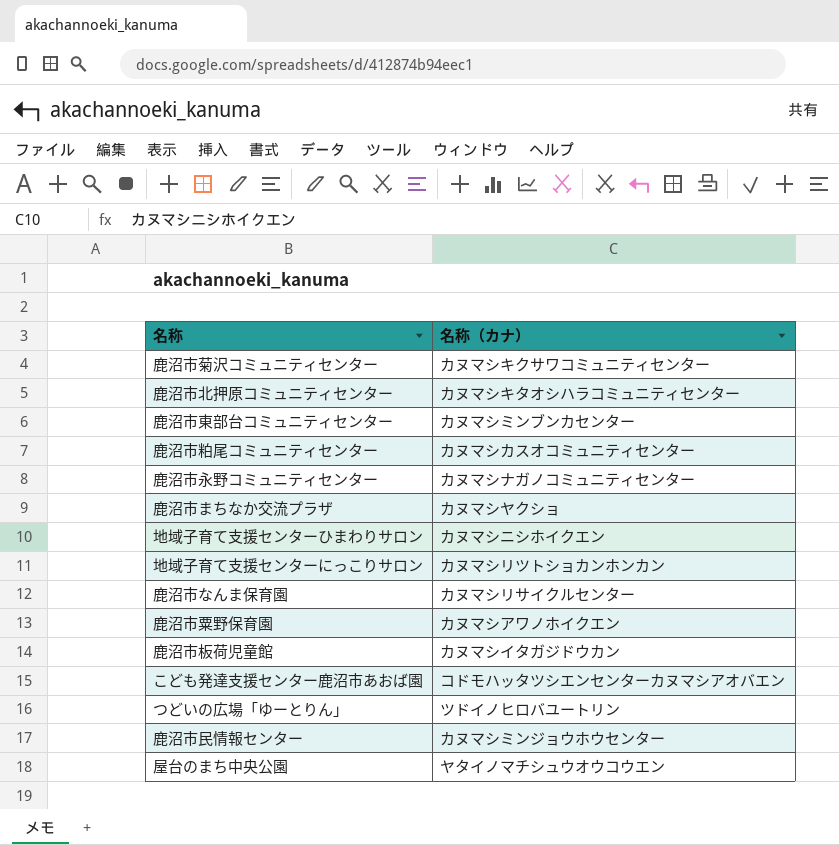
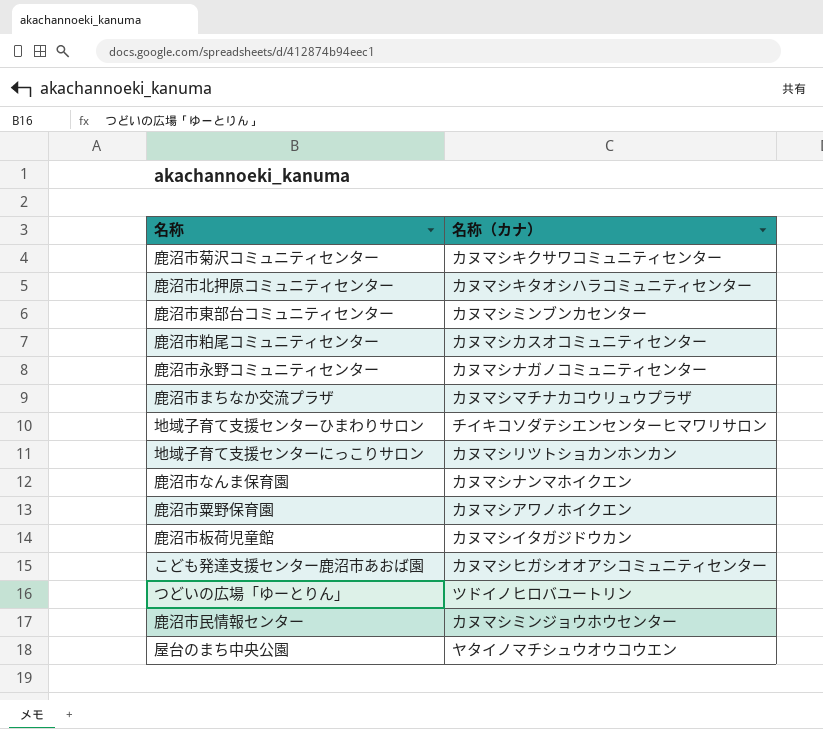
鹿沼市まちなか交流プラザ | 名称（カナ）: カヌマシヤクショ -> カヌマシマチナカコウリュウプラザ
地域子育て支援センターひまわりサロン | 名称（カナ）: カヌマシニシホイクエン -> チイキコソダテシエンセンターヒマワリサロン
鹿沼市なんま保育園 | 名称（カナ）: カヌマシリサイクルセンター -> カヌマシナンマホイクエン
こども発達支援センター鹿沼市あおば園 | 名称（カナ）: コドモハッタツシエンセンターカヌマシアオバエン -> カヌマシヒガシオオアシコミュニティセンター

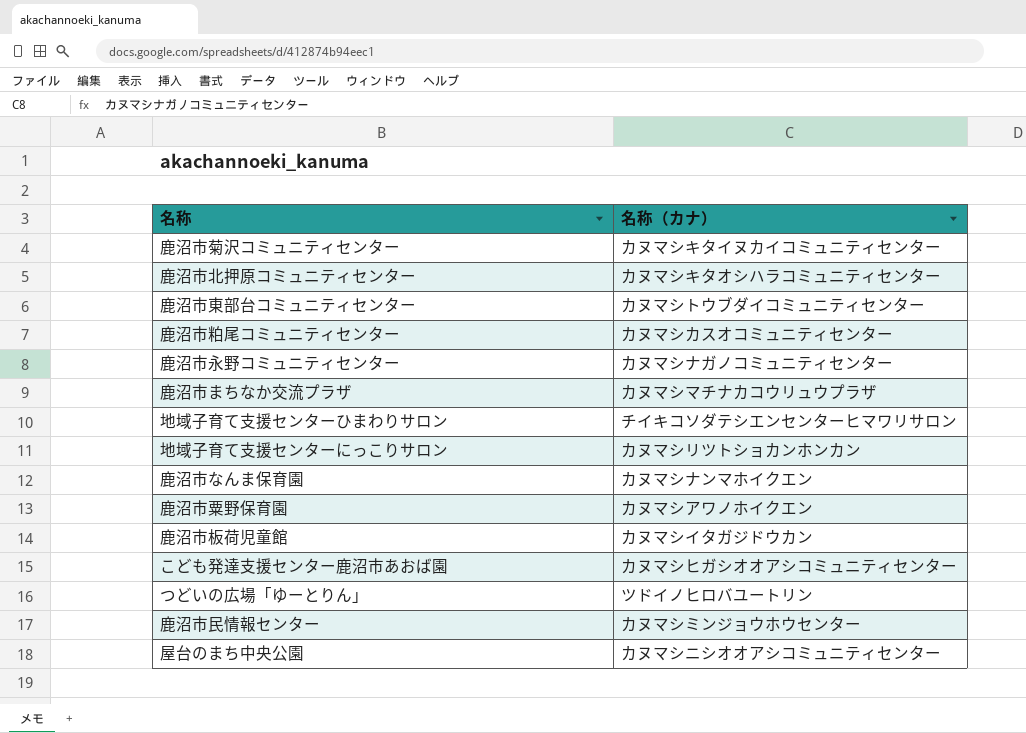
鹿沼市菊沢コミュニティセンター | 名称（カナ）: カヌマシキクサワコミュニティセンター -> カヌマシキタイヌカイコミュニティセンター
鹿沼市東部台コミュニティセンター | 名称（カナ）: カヌマシミンブンカセンター -> カヌマシトウブダイコミュニティセンター
屋台のまち中央公園 | 名称（カナ）: ヤタイノマチシュウオウコウエン -> カヌマシニシオオアシコミュニティセンター

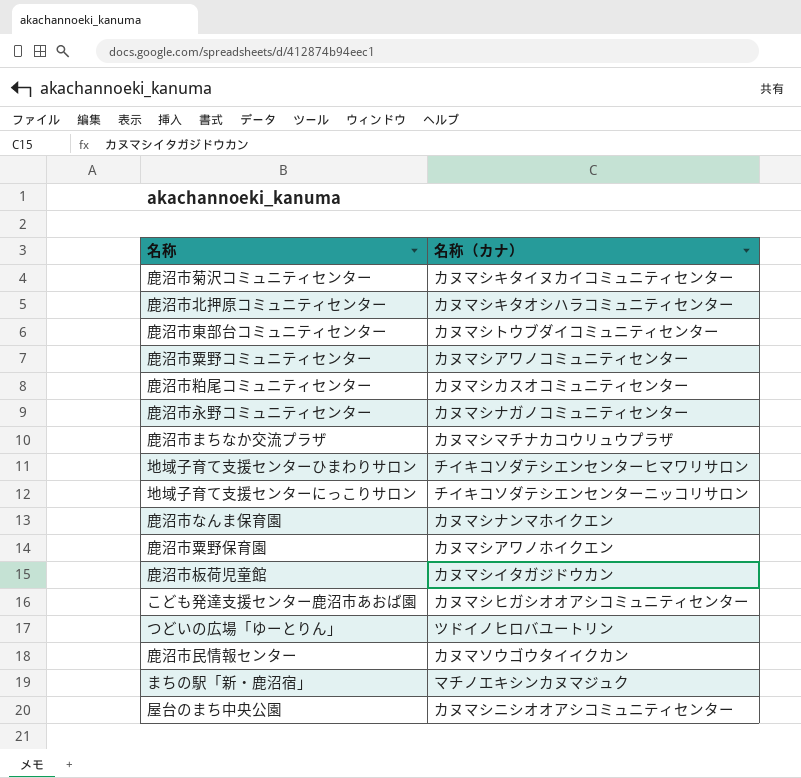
row 鹿沼市粟野コミュニティセンター: none -> カヌマシアワノコミュニティセンター
地域子育て支援センターにっこりサロン | 名称（カナ）: カヌマシリツトショカンホンカン -> チイキコソダテシエンセンターニッコリサロン
鹿沼市民情報センター | 名称（カナ）: カヌマシミンジョウホウセンター -> カヌマソウゴウタイイクカン
row まちの駅「新・鹿沼宿」: none -> マチノエキシンカヌマジュク

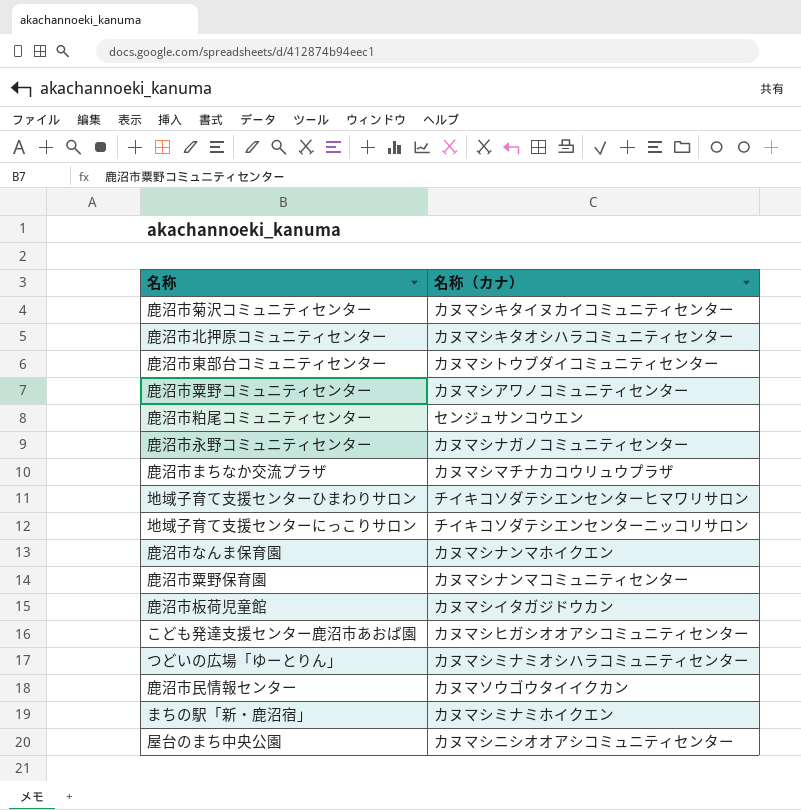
鹿沼市粕尾コミュニティセンター | 名称（カナ）: カヌマシカスオコミュニティセンター -> センジュサンコウエン
鹿沼市粟野保育園 | 名称（カナ）: カヌマシアワノホイクエン -> カヌマシナンマコミュニティセンター
つどいの広場「ゆーとりん」 | 名称（カナ）: ツドイノヒロバユートリン -> カヌマシミナミオシハラコミュニティセンター
まちの駅「新・鹿沼宿」 | 名称（カナ）: マチノエキシンカヌマジュク -> カヌマシミナミホイクエン

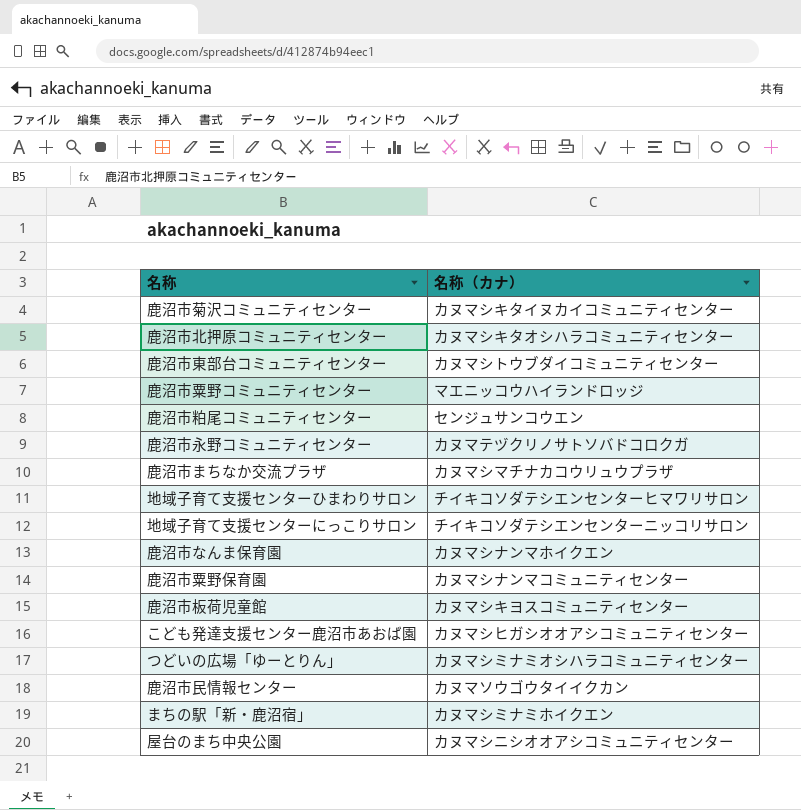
鹿沼市粟野コミュニティセンター | 名称（カナ）: カヌマシアワノコミュニティセンター -> マエニッコウハイランドロッジ
鹿沼市永野コミュニティセンター | 名称（カナ）: カヌマシナガノコミュニティセンター -> カヌマテヅクリノサトソバドコロクガ
鹿沼市板荷児童館 | 名称（カナ）: カヌマシイタガジドウカン -> カヌマシキヨスコミュニティセンター

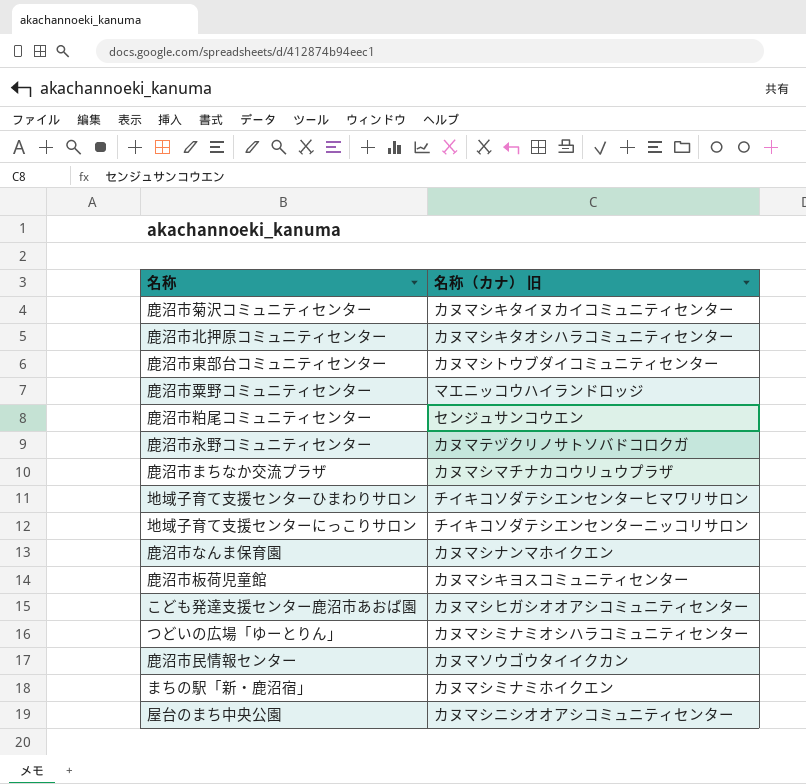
column name: 名称（カナ） -> 名称（カナ） 旧
row 鹿沼市粟野保育園: カヌマシナンマコミュニティセンター -> none

